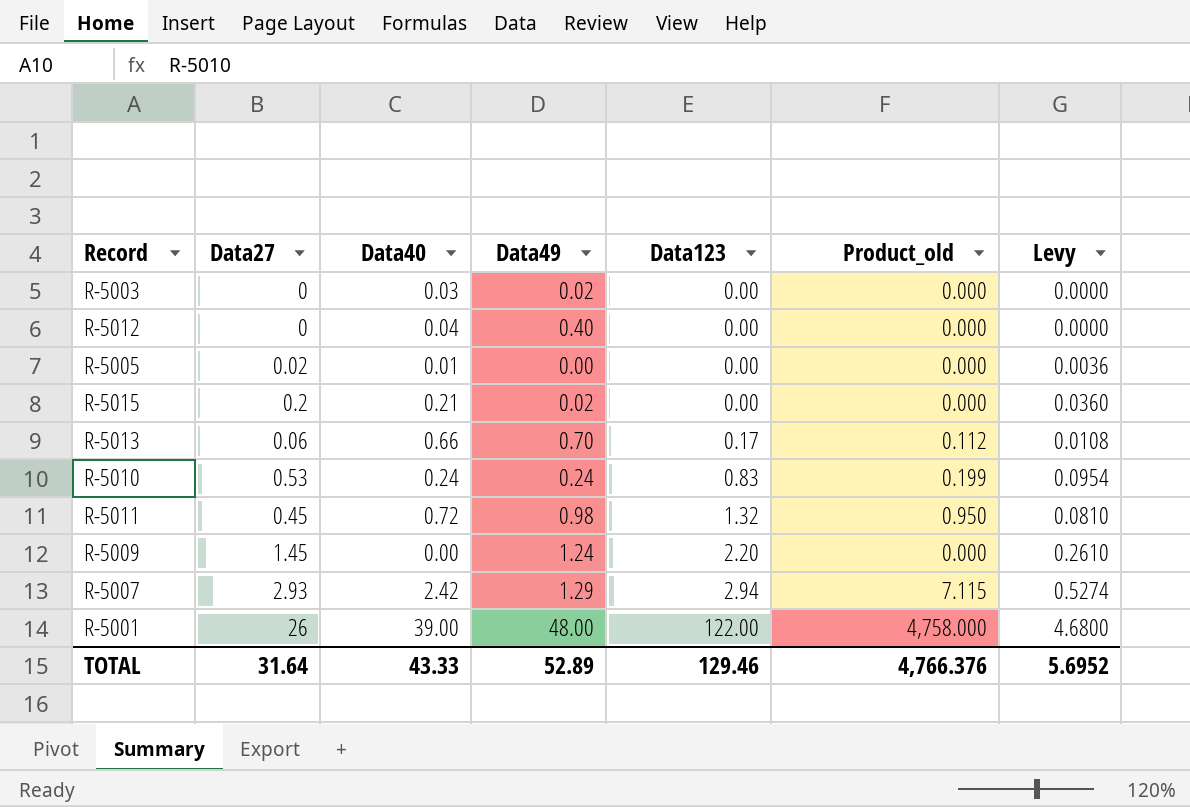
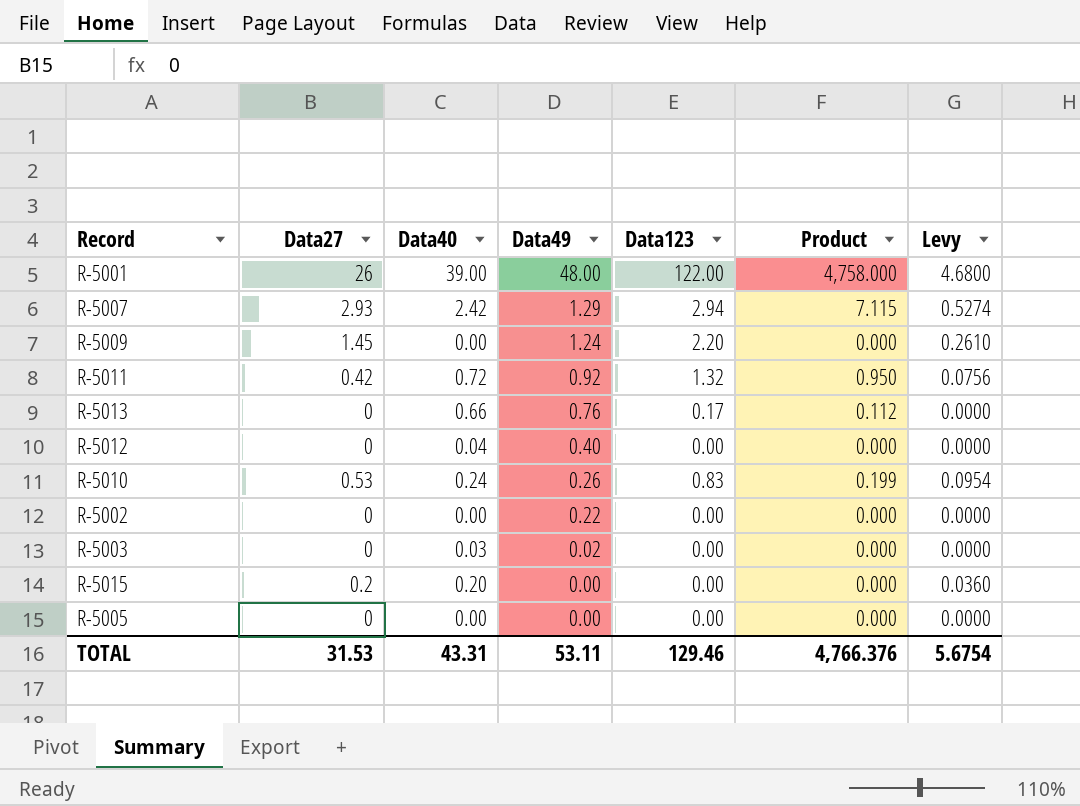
row order: Data123 ascending -> Data49 descending
column name: Product_old -> Product
R-5011 | Data27: 0.45 -> 0.42
R-5011 | Data49: 0.98 -> 0.92
R-5011 | Levy: 0.0810 -> 0.0756
R-5013 | Data27: 0.06 -> 0
R-5013 | Data49: 0.70 -> 0.76
R-5013 | Levy: 0.0108 -> 0.0000
R-5010 | Data49: 0.24 -> 0.26
row R-5002: none -> 0 | 0.00 | 0.22 | 0.00 | 0.000 | 0.0000
R-5015 | Data40: 0.21 -> 0.20
R-5015 | Data49: 0.02 -> 0.00
R-5005 | Data27: 0.02 -> 0
R-5005 | Data40: 0.01 -> 0.00
R-5005 | Levy: 0.0036 -> 0.0000
TOTAL | Data27: 31.64 -> 31.53
TOTAL | Data40: 43.33 -> 43.31
TOTAL | Data49: 52.89 -> 53.11
TOTAL | Levy: 5.6952 -> 5.6754

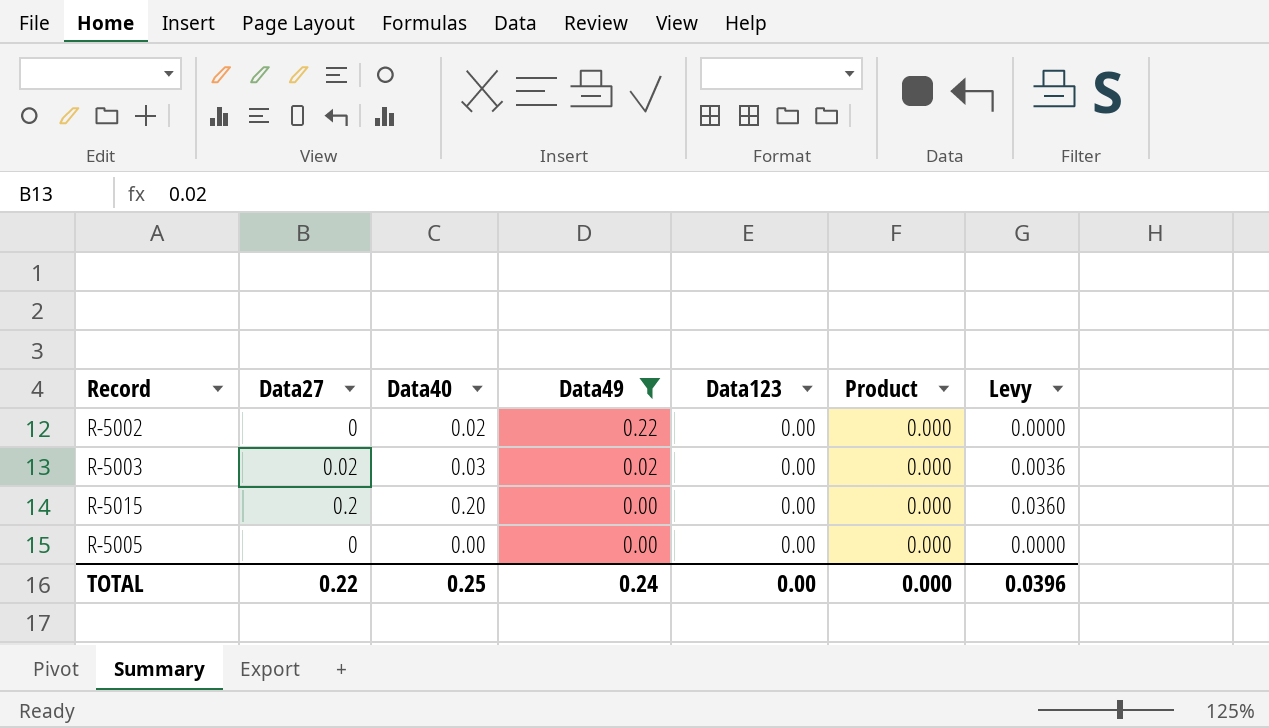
filter: none -> Data49 <= 0.22
R-5002 | Data40: 0.00 -> 0.02
R-5003 | Data27: 0 -> 0.02
R-5003 | Levy: 0.0000 -> 0.0036
TOTAL | Data27: 31.53 -> 0.22
TOTAL | Data40: 43.31 -> 0.25
TOTAL | Data49: 53.11 -> 0.24
TOTAL | Data123: 129.46 -> 0.00
TOTAL | Product: 4,766.376 -> 0.000
TOTAL | Levy: 5.6754 -> 0.0396

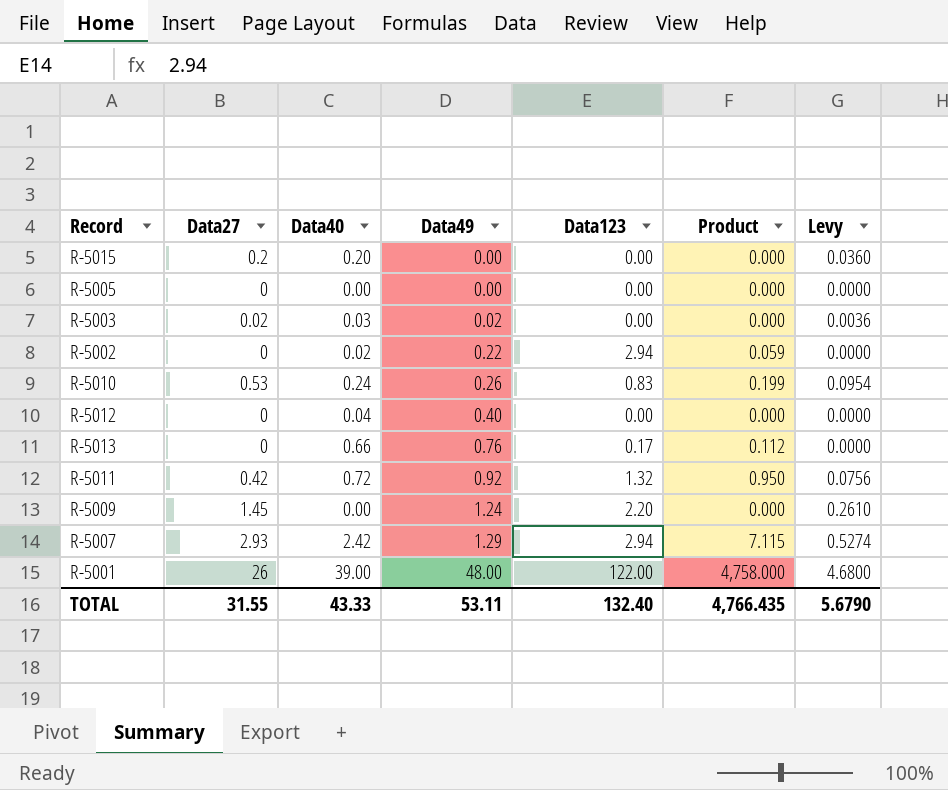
filter: Data49 <= 0.22 -> none
row order: Data49 descending -> Data49 ascending
R-5002 | Data123: 0.00 -> 2.94
R-5002 | Product: 0.000 -> 0.059
TOTAL | Data27: 0.22 -> 31.55
TOTAL | Data40: 0.25 -> 43.33
TOTAL | Data49: 0.24 -> 53.11
TOTAL | Data123: 0.00 -> 132.40
TOTAL | Product: 0.000 -> 4,766.435
TOTAL | Levy: 0.0396 -> 5.6790

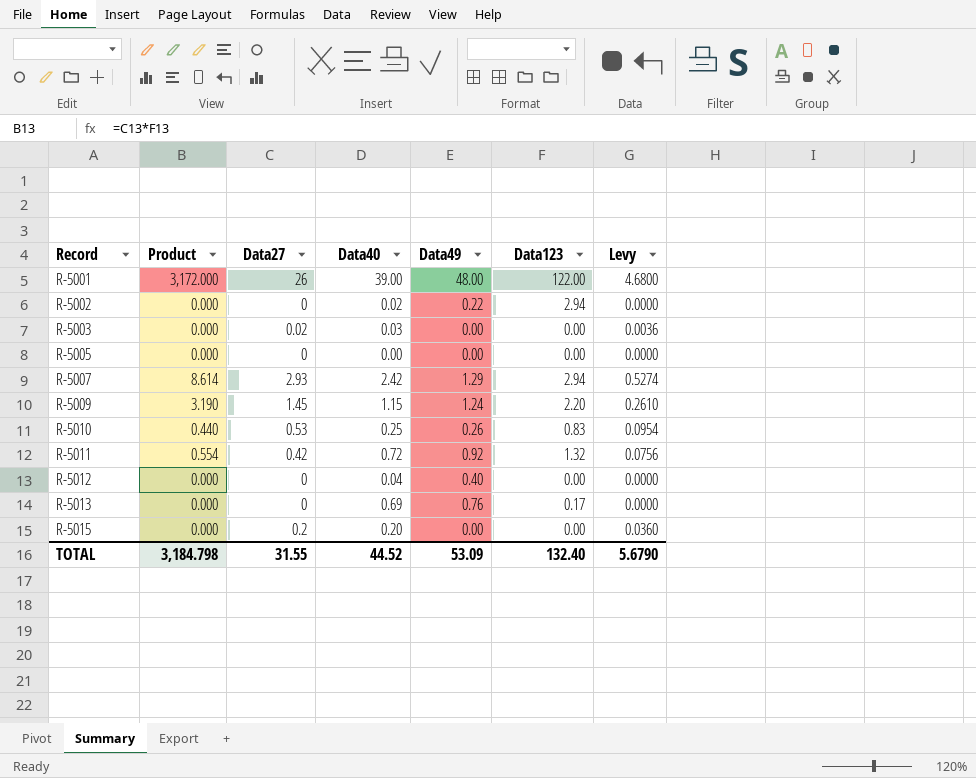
row order: Data49 ascending -> Record ascending
column Product | formula: [Data40] * [Data123] -> [Data27] * [Data123]
column Product | position: 6 -> 2
R-5003 | Data49: 0.02 -> 0.00
R-5009 | Data40: 0.00 -> 1.15
R-5010 | Data40: 0.24 -> 0.25
R-5013 | Data40: 0.66 -> 0.69
TOTAL | Product: 4,766.435 -> 3,184.798
TOTAL | Data40: 43.33 -> 44.52
TOTAL | Data49: 53.11 -> 53.09

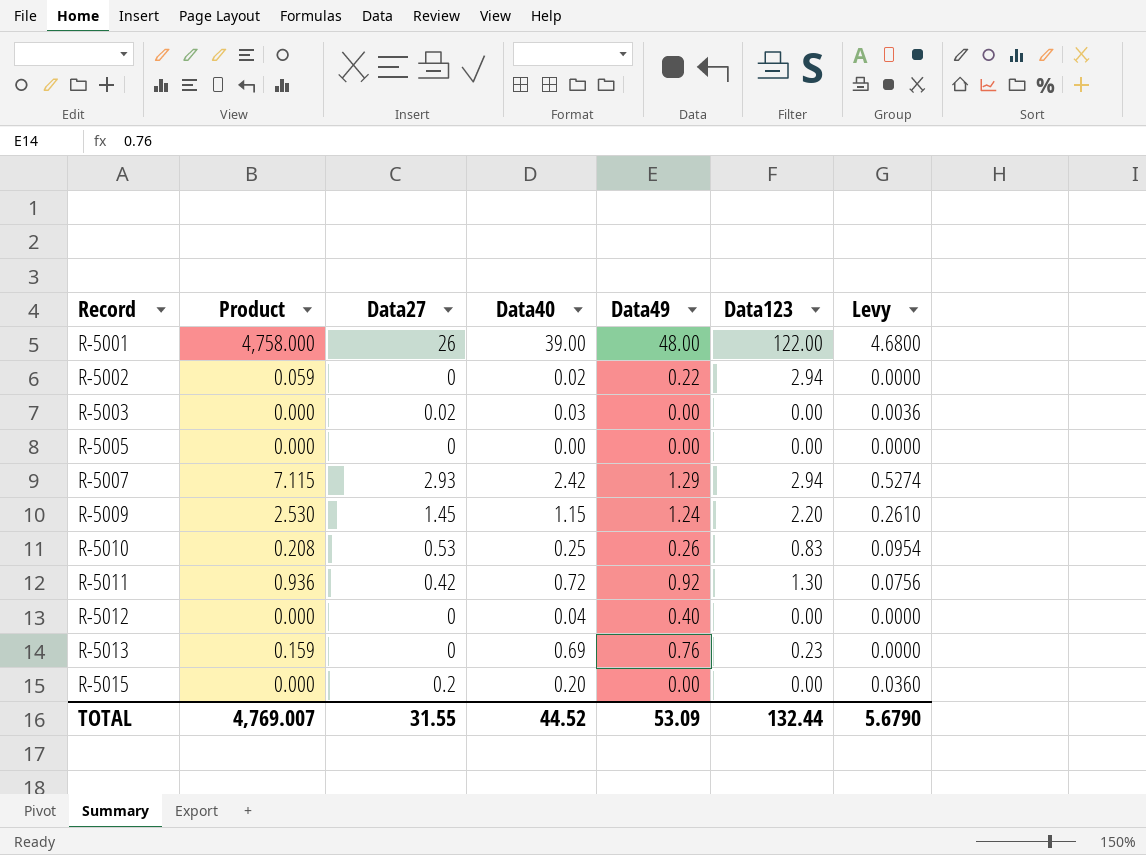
column Product | formula: [Data27] * [Data123] -> [Data40] * [Data123]
R-5011 | Data123: 1.32 -> 1.30
R-5013 | Data123: 0.17 -> 0.23
TOTAL | Product: 3,184.798 -> 4,769.007
TOTAL | Data123: 132.40 -> 132.44

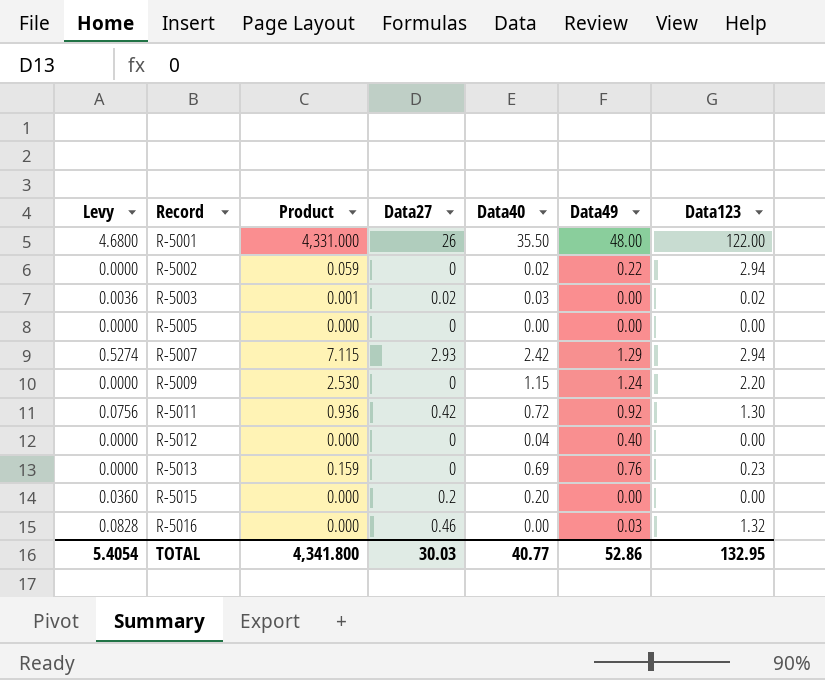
column Levy | position: 7 -> 1
row R-5010: 0.208 | 0.53 | 0.25 | 0.26 | 0.83 | 0.0954 -> none
R-5001 | Product: 4,758.000 -> 4,331.000
R-5001 | Data40: 39.00 -> 35.50
R-5003 | Product: 0.000 -> 0.001
R-5003 | Data123: 0.00 -> 0.02
R-5009 | Levy: 0.2610 -> 0.0000
R-5009 | Data27: 1.45 -> 0
row R-5016: none -> 0.0828 | 0.000 | 0.46 | 0.00 | 0.03 | 1.32
TOTAL | Levy: 5.6790 -> 5.4054
TOTAL | Product: 4,769.007 -> 4,341.800
TOTAL | Data27: 31.55 -> 30.03
TOTAL | Data40: 44.52 -> 40.77
TOTAL | Data49: 53.09 -> 52.86
TOTAL | Data123: 132.44 -> 132.95

